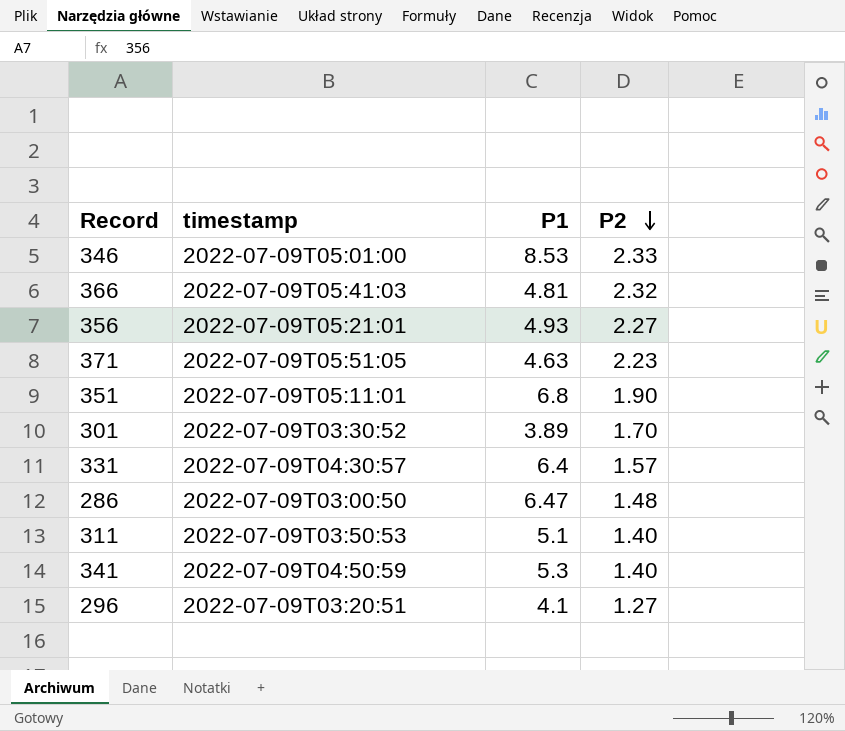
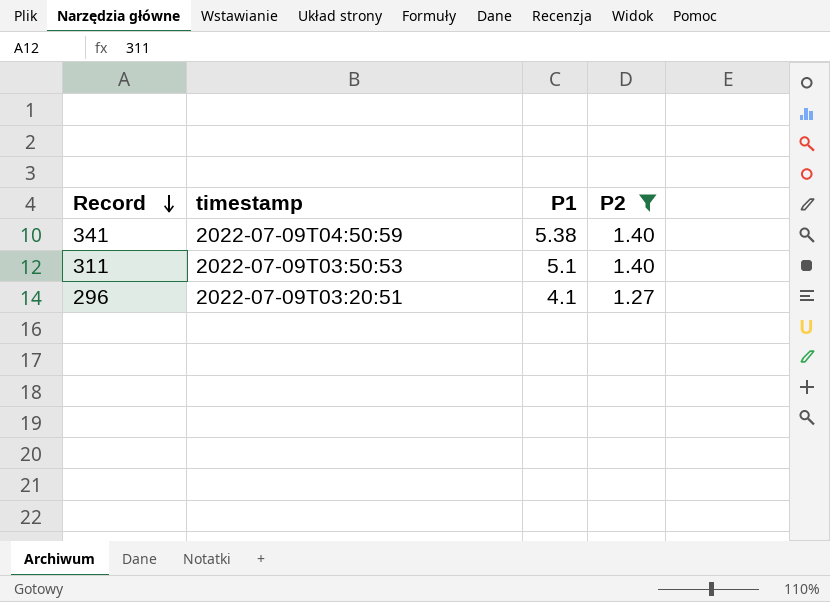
filter: none -> P2 <= 1.40
row order: P2 descending -> Record descending
341 | P1: 5.3 -> 5.38

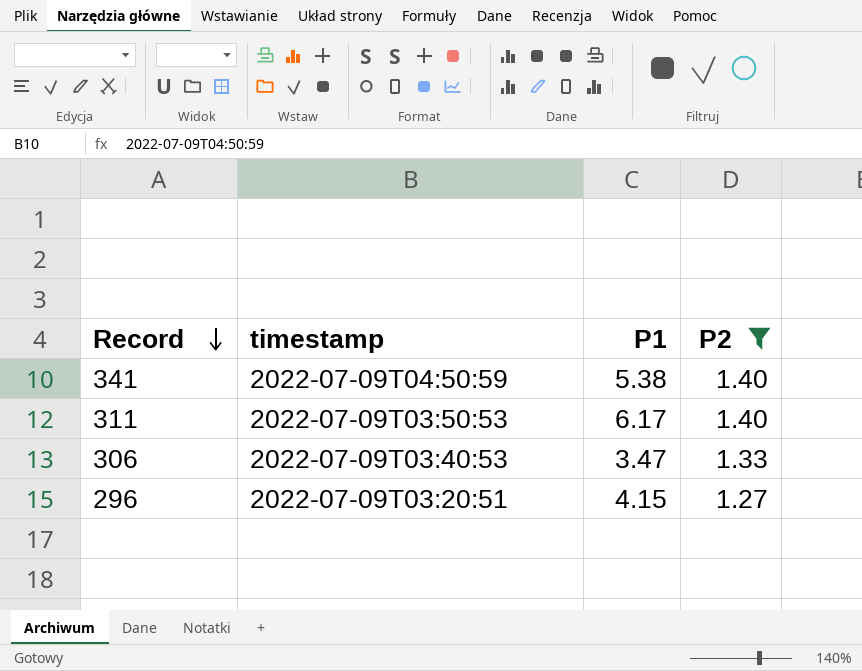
311 | P1: 5.1 -> 6.17
row 306: none -> 2022-07-09T03:40:53 | 3.47 | 1.33
296 | P1: 4.1 -> 4.15

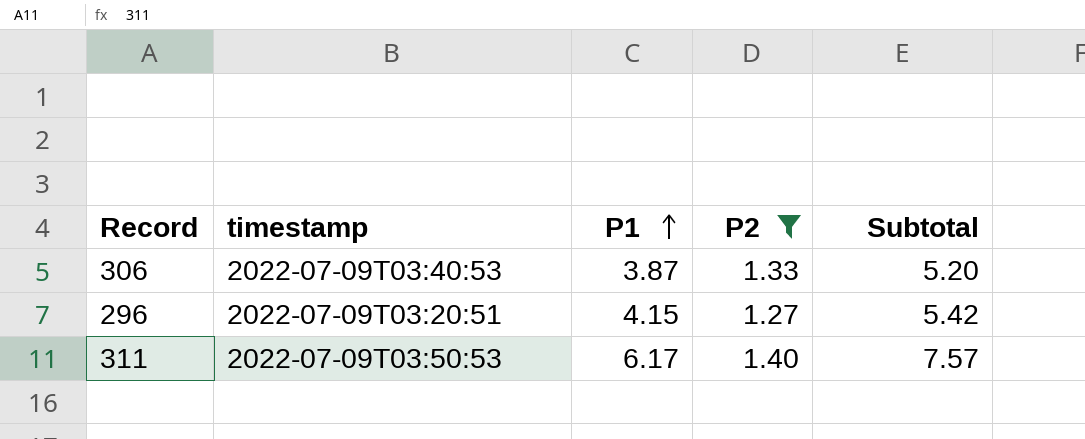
row order: Record descending -> P1 ascending
column Subtotal | formula: none -> [P1] + [P2]
row 341: 2022-07-09T04:50:59 | 5.38 | 1.40 -> none
306 | P1: 3.47 -> 3.87

